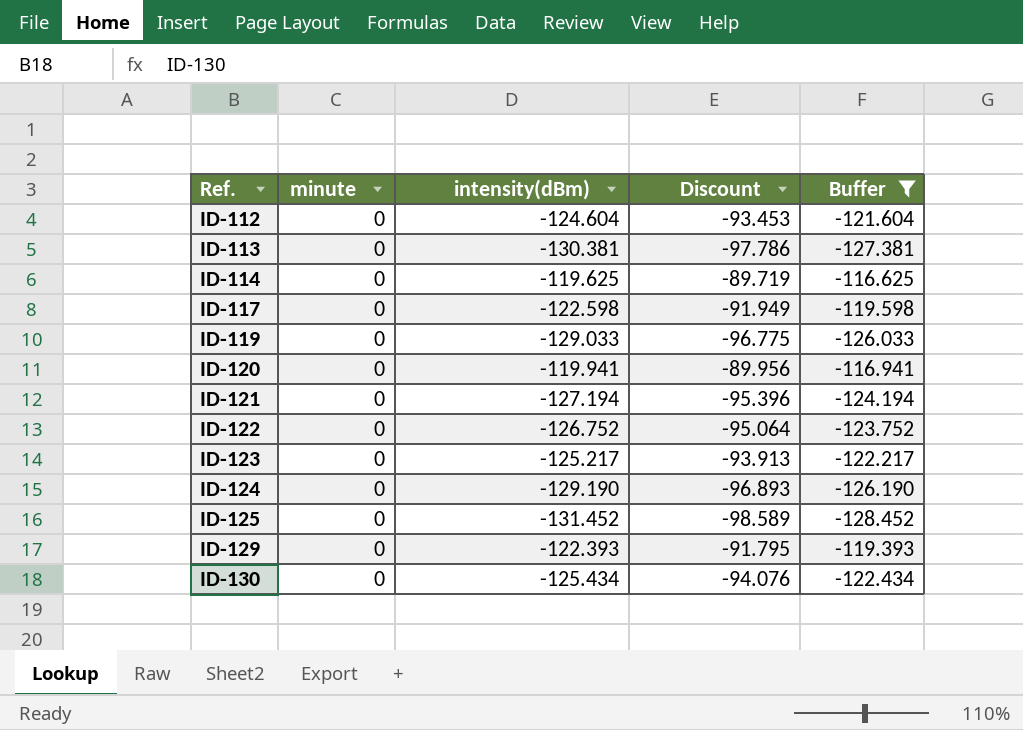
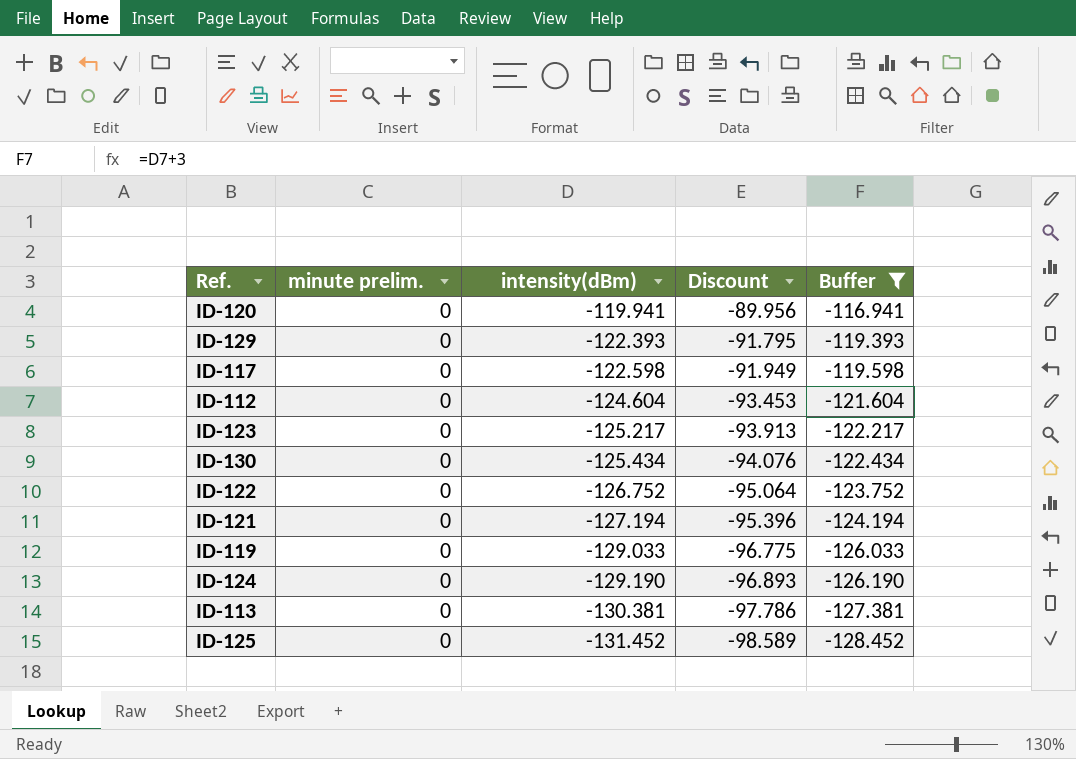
row order: Ref. ascending -> intensity(dBm) descending
column name: minute -> minute prelim.
row ID-114: 0 | -119.625 | -89.719 | -116.625 -> none

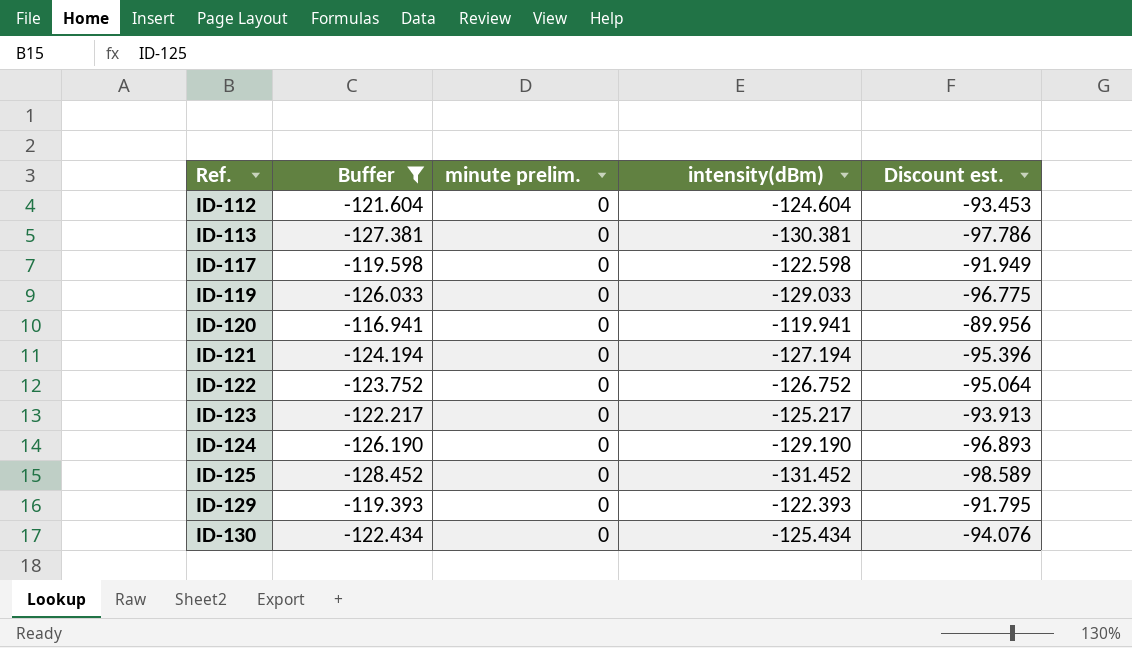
row order: intensity(dBm) descending -> Ref. ascending
column Buffer | position: 5 -> 2
column name: Discount -> Discount est.

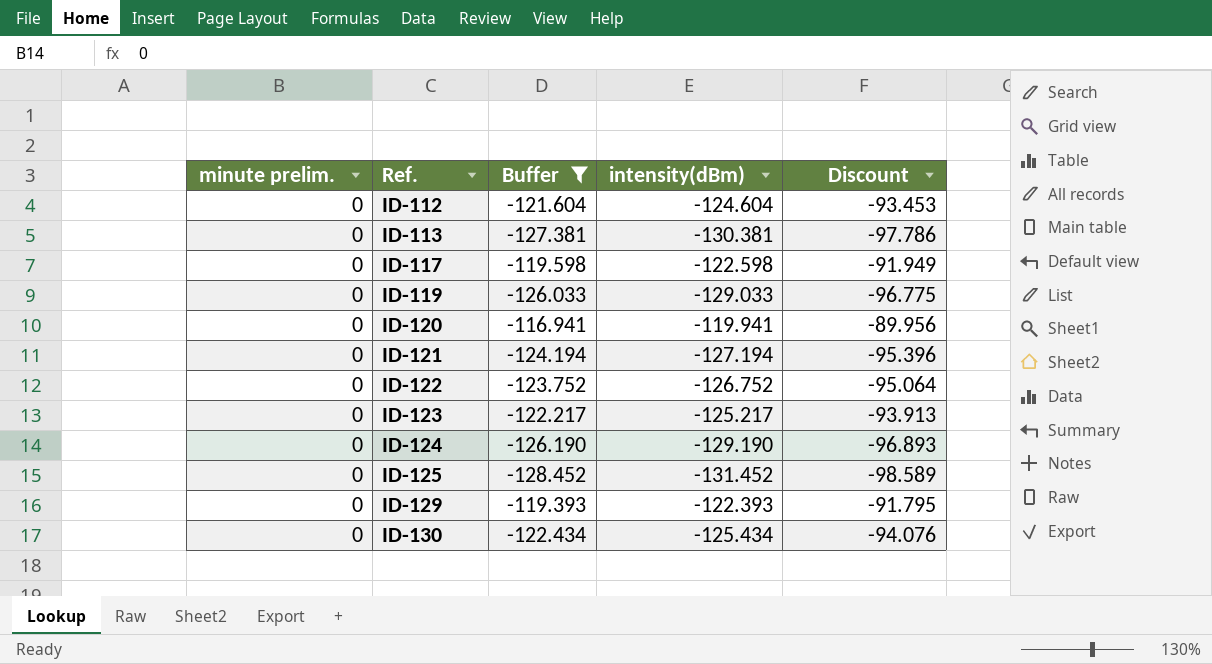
column minute prelim. | position: 3 -> 1
column name: Discount est. -> Discount

